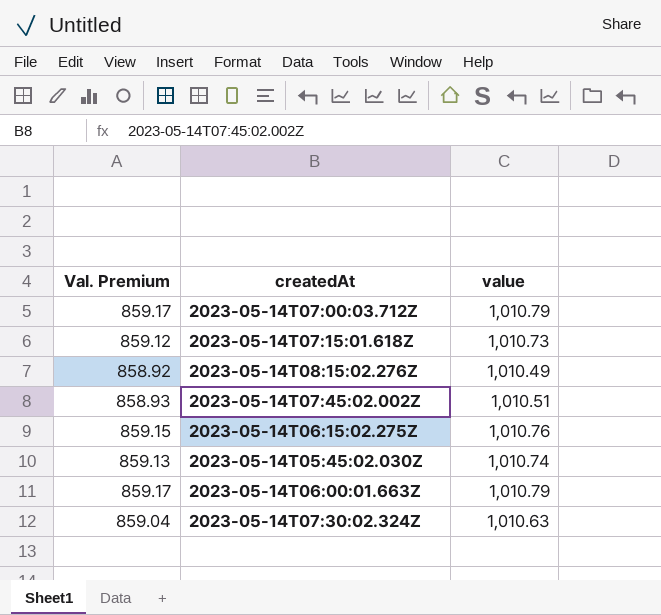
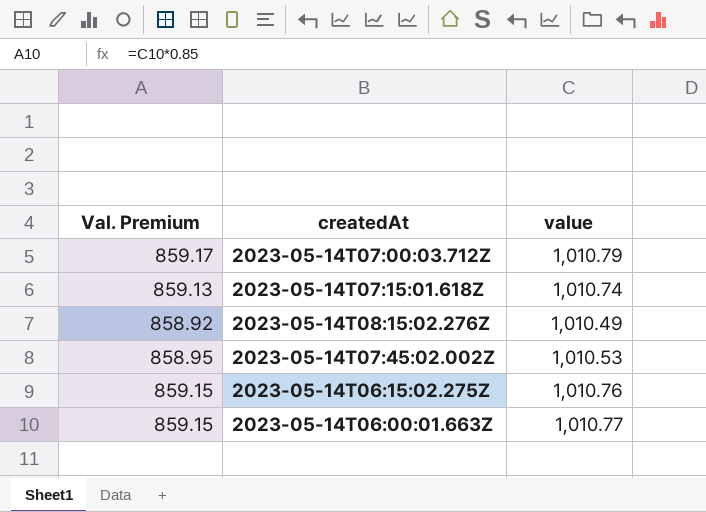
row 2023-05-14T05:45:02.030Z: 859.13 | 1,010.74 -> none
row 2023-05-14T07:30:02.324Z: 859.04 | 1,010.63 -> none
2023-05-14T07:15:01.618Z | Val. Premium: 859.12 -> 859.13
2023-05-14T07:15:01.618Z | value: 1,010.73 -> 1,010.74
2023-05-14T07:45:02.002Z | Val. Premium: 858.93 -> 858.95
2023-05-14T07:45:02.002Z | value: 1,010.51 -> 1,010.53
2023-05-14T06:00:01.663Z | Val. Premium: 859.17 -> 859.15
2023-05-14T06:00:01.663Z | value: 1,010.79 -> 1,010.77

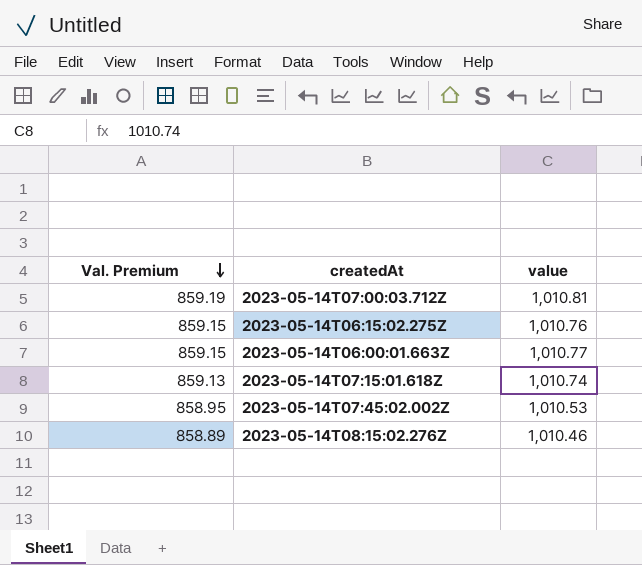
row order: none -> Val. Premium descending
2023-05-14T07:00:03.712Z | Val. Premium: 859.17 -> 859.19
2023-05-14T07:00:03.712Z | value: 1,010.79 -> 1,010.81
2023-05-14T08:15:02.276Z | Val. Premium: 858.92 -> 858.89
2023-05-14T08:15:02.276Z | value: 1,010.49 -> 1,010.46

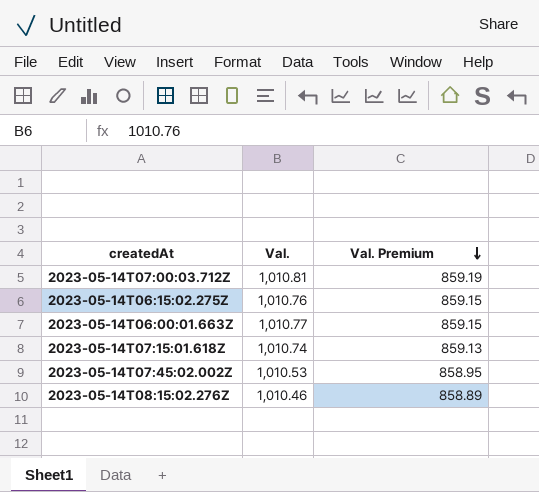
column name: value -> Val.
column Val. Premium | position: 1 -> 3

